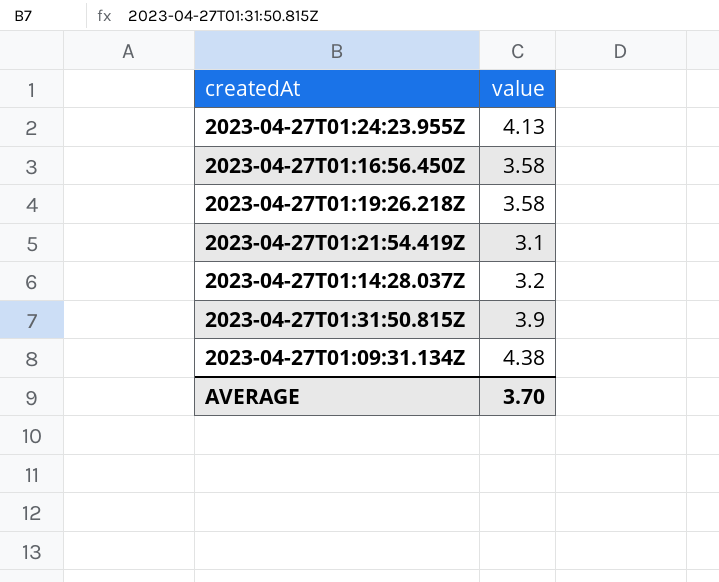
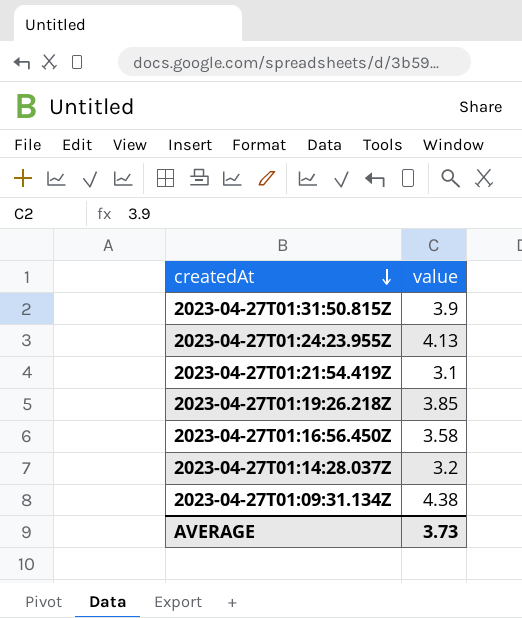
row order: none -> createdAt descending
2023-04-27T01:19:26.218Z | value: 3.58 -> 3.85
AVERAGE | value: 3.70 -> 3.73

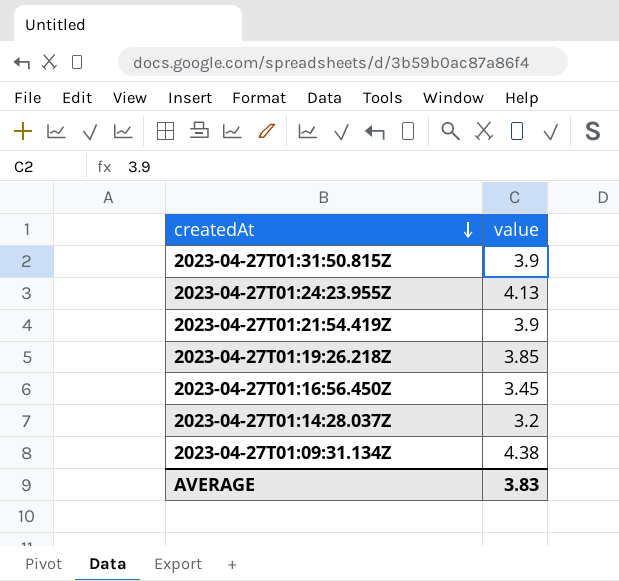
2023-04-27T01:21:54.419Z | value: 3.1 -> 3.9
2023-04-27T01:16:56.450Z | value: 3.58 -> 3.45
AVERAGE | value: 3.73 -> 3.83

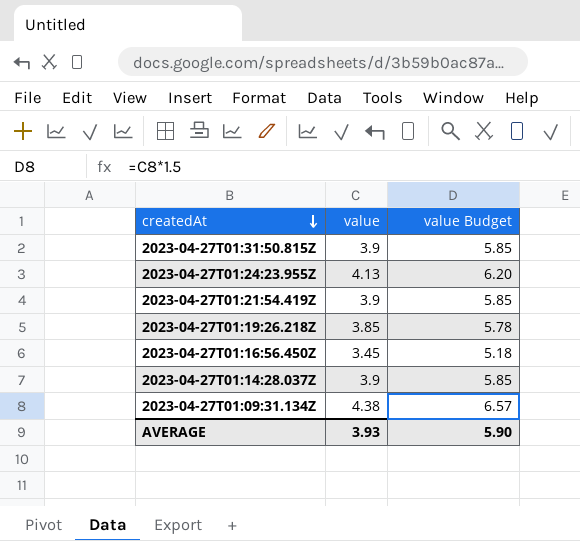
column value Budget | formula: none -> [value] * 1.5
2023-04-27T01:14:28.037Z | value: 3.2 -> 3.9
AVERAGE | value: 3.83 -> 3.93

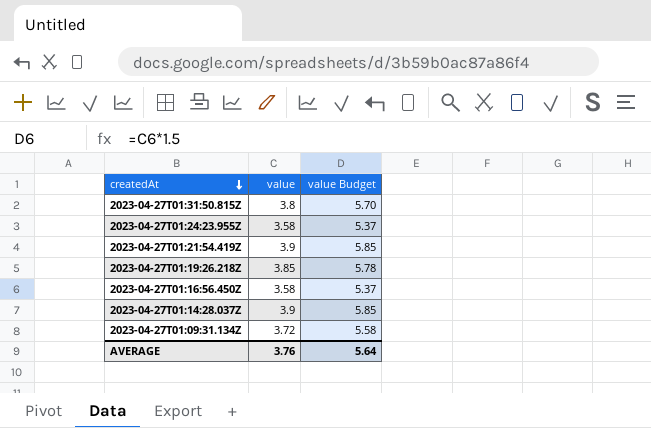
2023-04-27T01:31:50.815Z | value: 3.9 -> 3.8
2023-04-27T01:31:50.815Z | value Budget: 5.85 -> 5.70
2023-04-27T01:24:23.955Z | value: 4.13 -> 3.58
2023-04-27T01:24:23.955Z | value Budget: 6.20 -> 5.37
2023-04-27T01:16:56.450Z | value: 3.45 -> 3.58
2023-04-27T01:16:56.450Z | value Budget: 5.18 -> 5.37
2023-04-27T01:09:31.134Z | value: 4.38 -> 3.72
2023-04-27T01:09:31.134Z | value Budget: 6.57 -> 5.58
AVERAGE | value: 3.93 -> 3.76
AVERAGE | value Budget: 5.90 -> 5.64

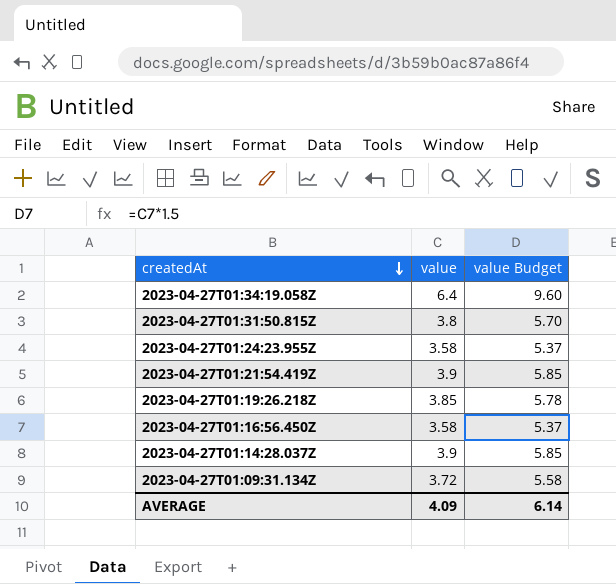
row 2023-04-27T01:34:19.058Z: none -> 6.4 | 9.60
AVERAGE | value: 3.76 -> 4.09
AVERAGE | value Budget: 5.64 -> 6.14

